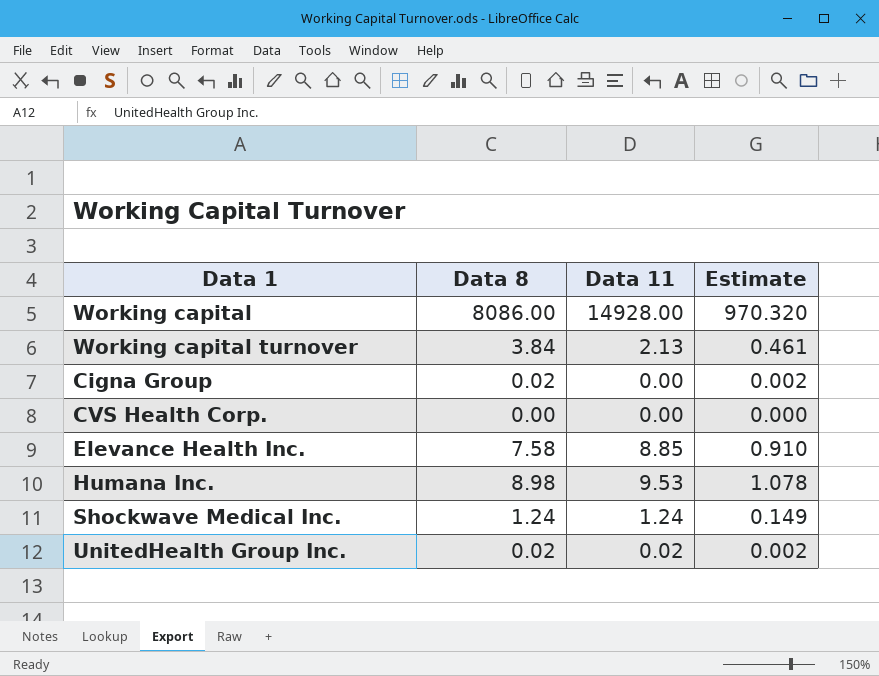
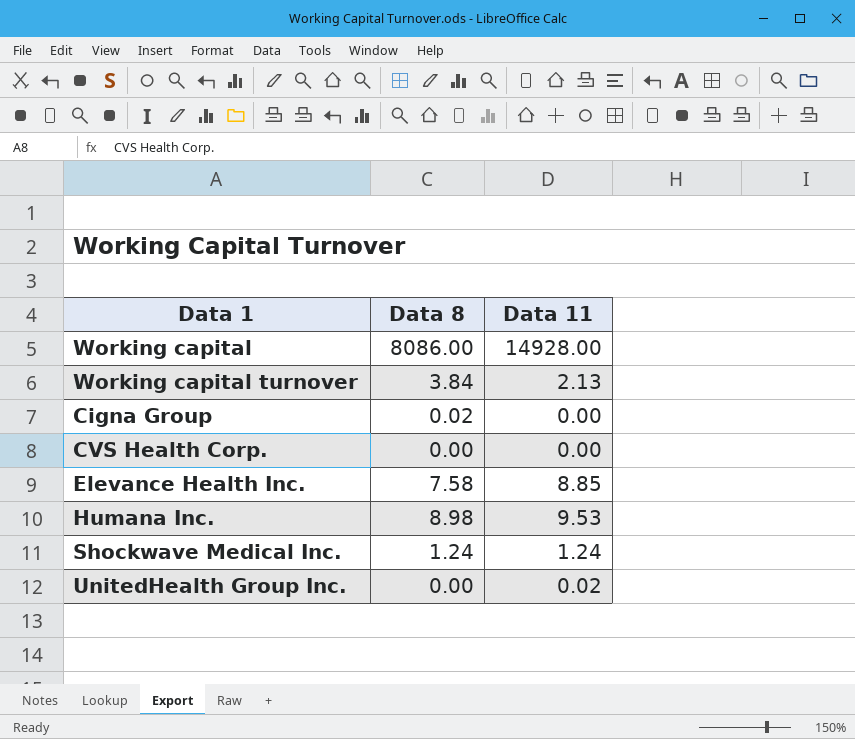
column Estimate | formula: [Data 8] * 0.12 -> none
UnitedHealth Group Inc. | Data 8: 0.02 -> 0.00

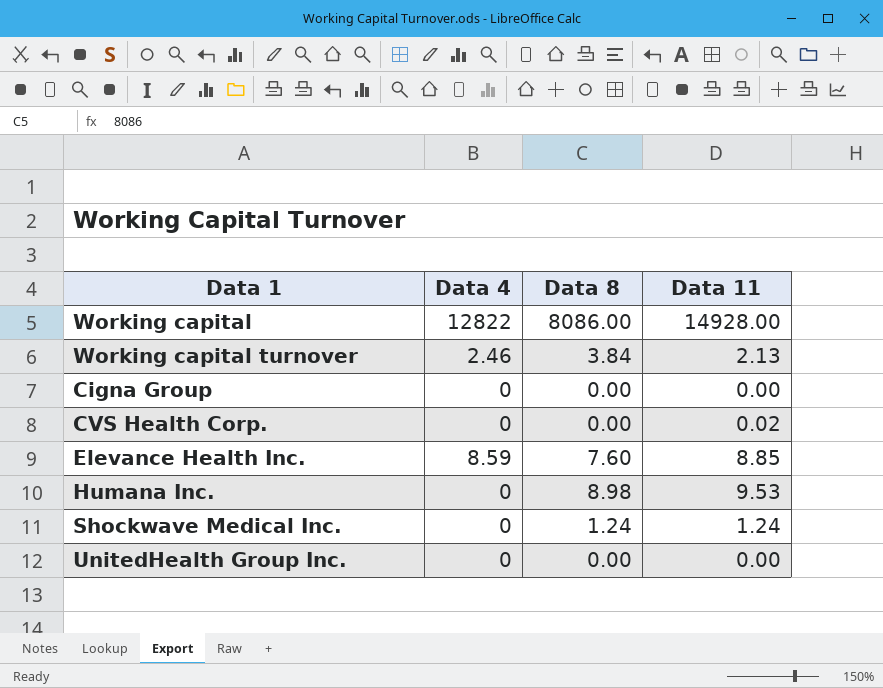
column Data 4 | position: none -> 2
Cigna Group | Data 8: 0.02 -> 0.00
CVS Health Corp. | Data 11: 0.00 -> 0.02
Elevance Health Inc. | Data 8: 7.58 -> 7.60
UnitedHealth Group Inc. | Data 11: 0.02 -> 0.00

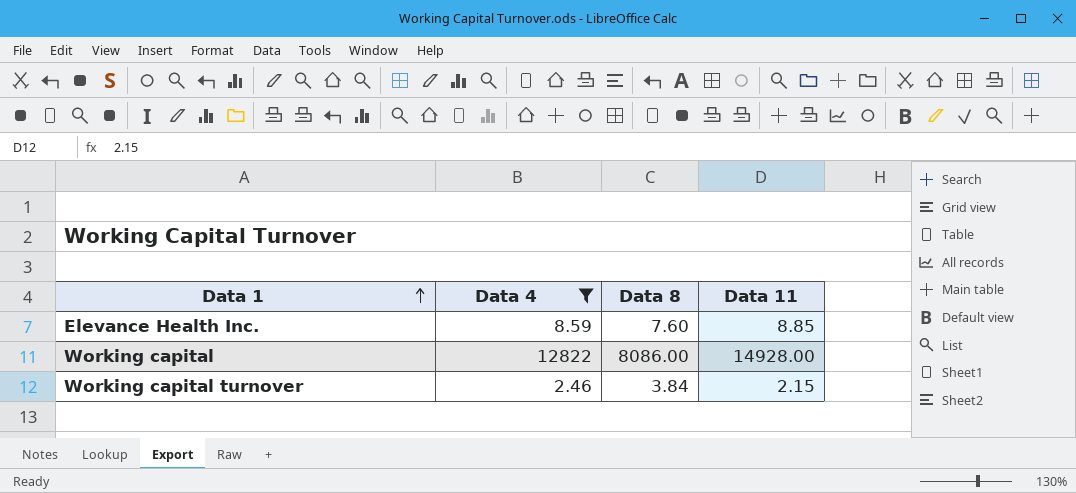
filter: none -> Data 4 != 0
row order: none -> Data 1 ascending
Working capital turnover | Data 11: 2.13 -> 2.15

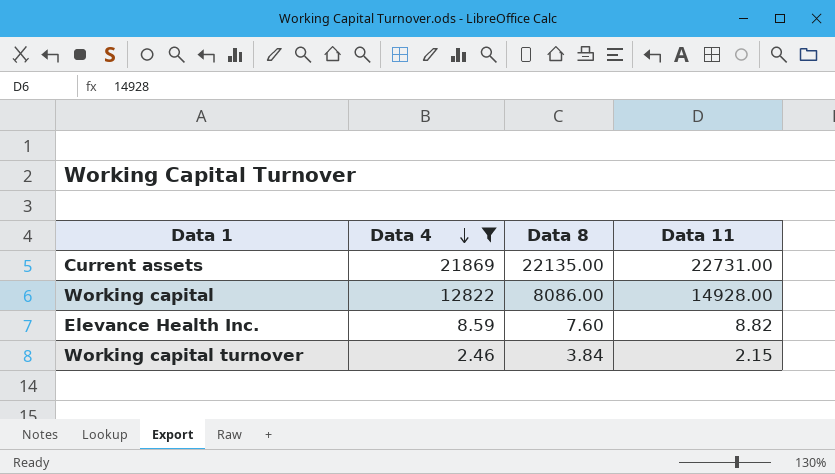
row order: Data 1 ascending -> Data 4 descending
row Current assets: none -> 21869 | 22135.00 | 22731.00
Elevance Health Inc. | Data 11: 8.85 -> 8.82

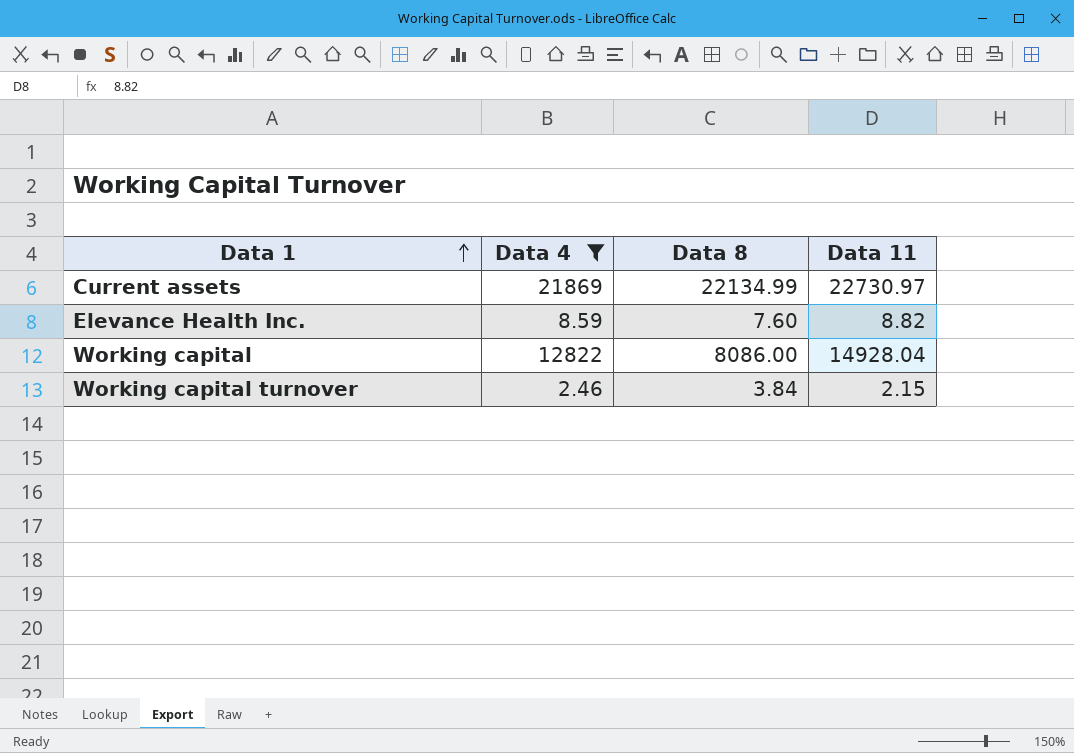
row order: Data 4 descending -> Data 1 ascending
Current assets | Data 8: 22135.00 -> 22134.99
Current assets | Data 11: 22731.00 -> 22730.97
Working capital | Data 11: 14928.00 -> 14928.04

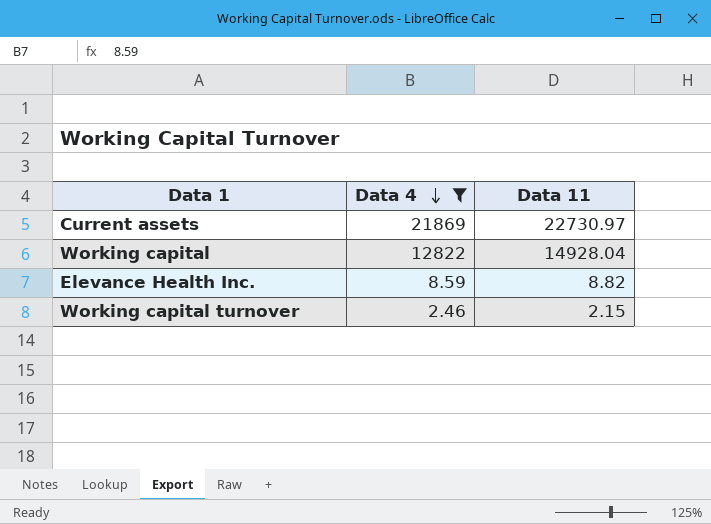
row order: Data 1 ascending -> Data 4 descending
column Data 8 | position: 3 -> none

